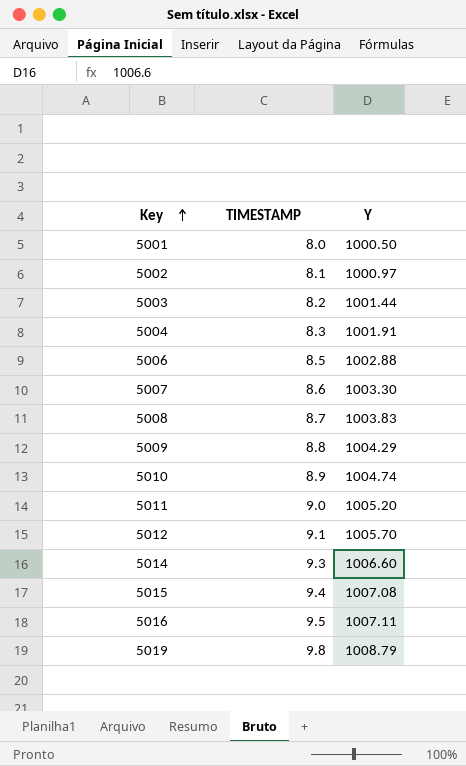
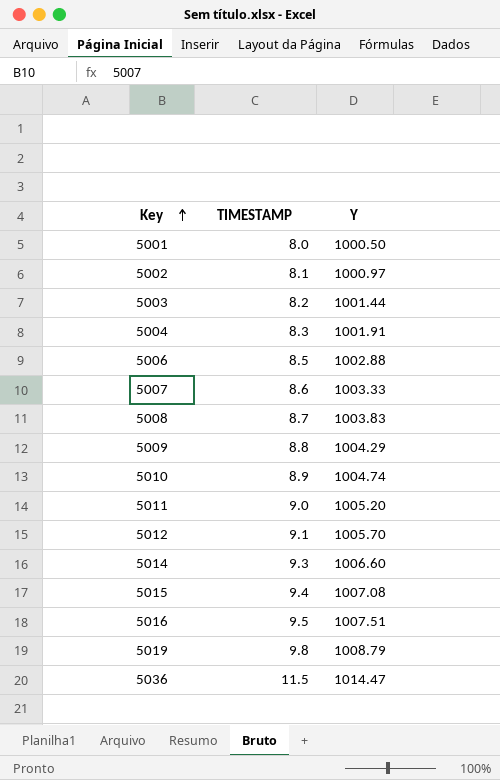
5007 | Y: 1003.30 -> 1003.33
5016 | Y: 1007.11 -> 1007.51
row 5036: none -> 11.5 | 1014.47

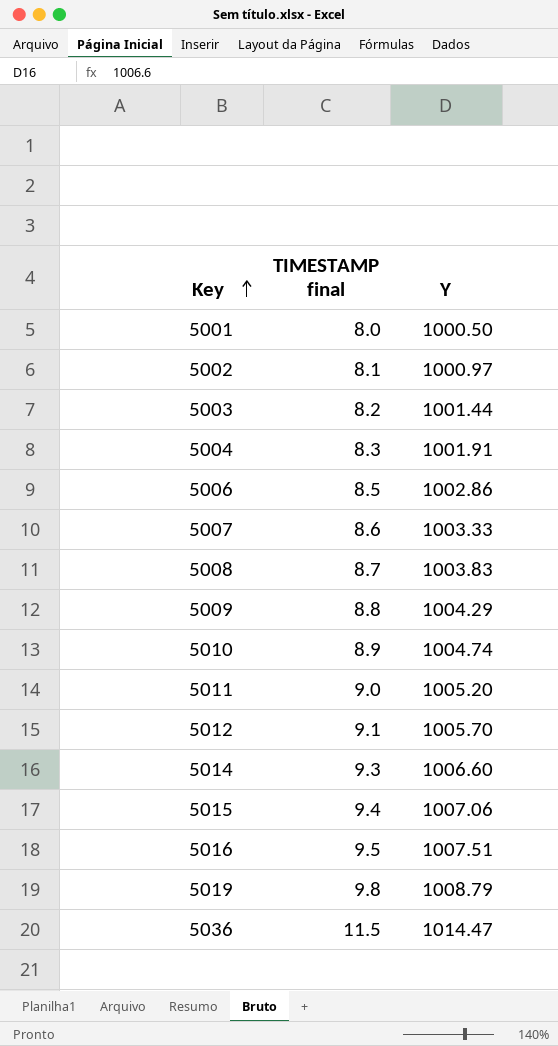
column name: TIMESTAMP -> TIMESTAMP final
5006 | Y: 1002.88 -> 1002.86
5015 | Y: 1007.08 -> 1007.06

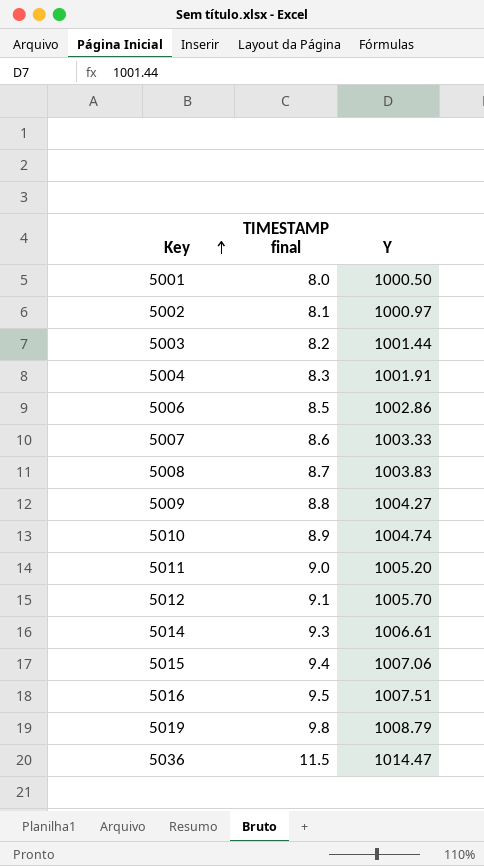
5009 | Y: 1004.29 -> 1004.27
5014 | Y: 1006.60 -> 1006.61

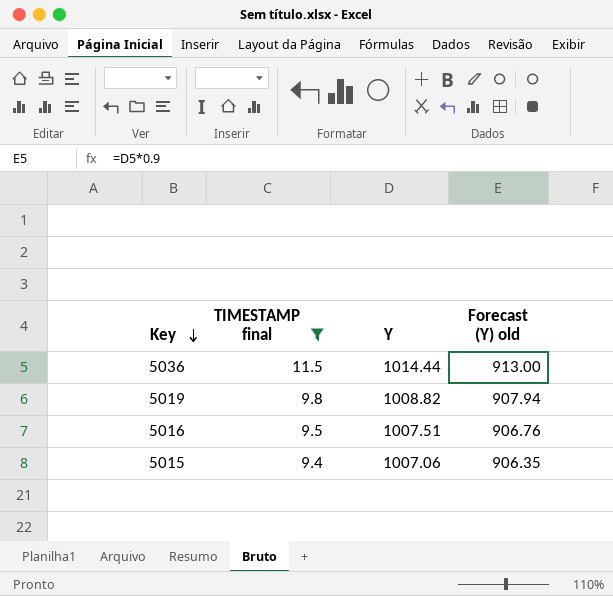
filter: none -> TIMESTAMP final >= 9.4
row order: Key ascending -> Key descending
column Forecast (Y) old | formula: none -> [Y] * 0.9
5036 | Y: 1014.47 -> 1014.44
5019 | Y: 1008.79 -> 1008.82

